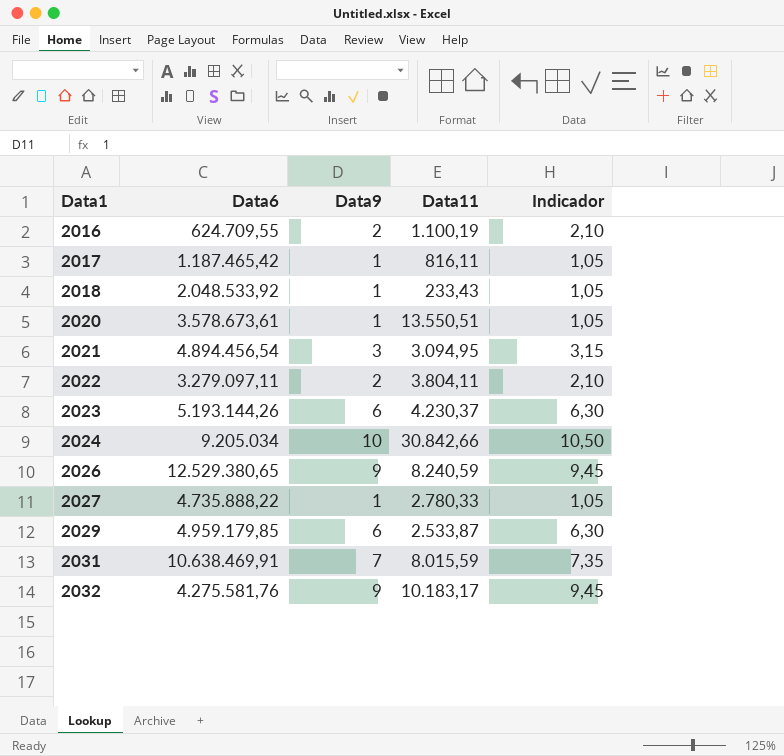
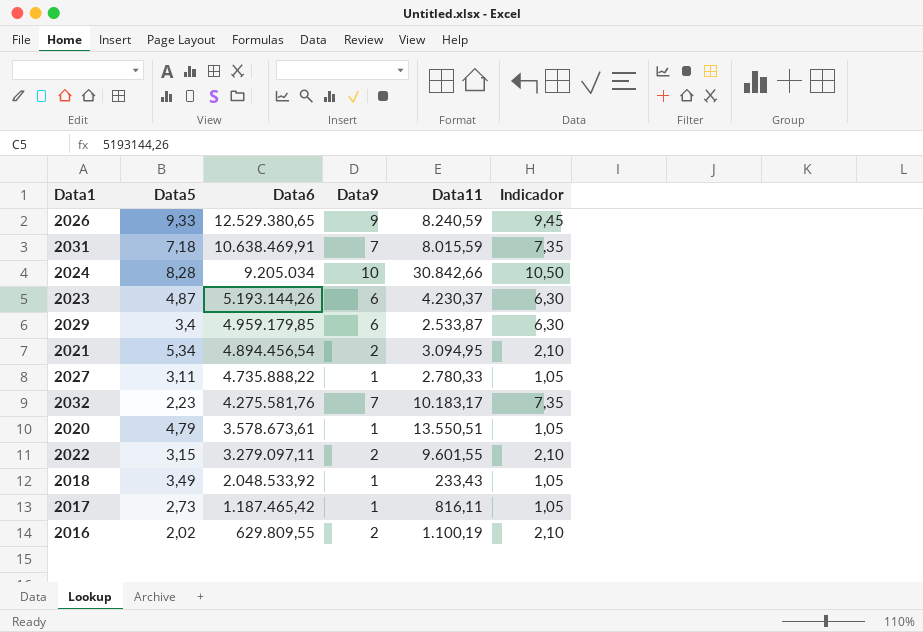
row order: Data1 ascending -> Data6 descending
column Data5 | position: none -> 2
2021 | Data9: 3 -> 2
2021 | Indicador: 3,15 -> 2,10
2032 | Data9: 9 -> 7
2032 | Indicador: 9,45 -> 7,35
2022 | Data11: 3.804,11 -> 9.601,55
2016 | Data6: 624.709,55 -> 629.809,55

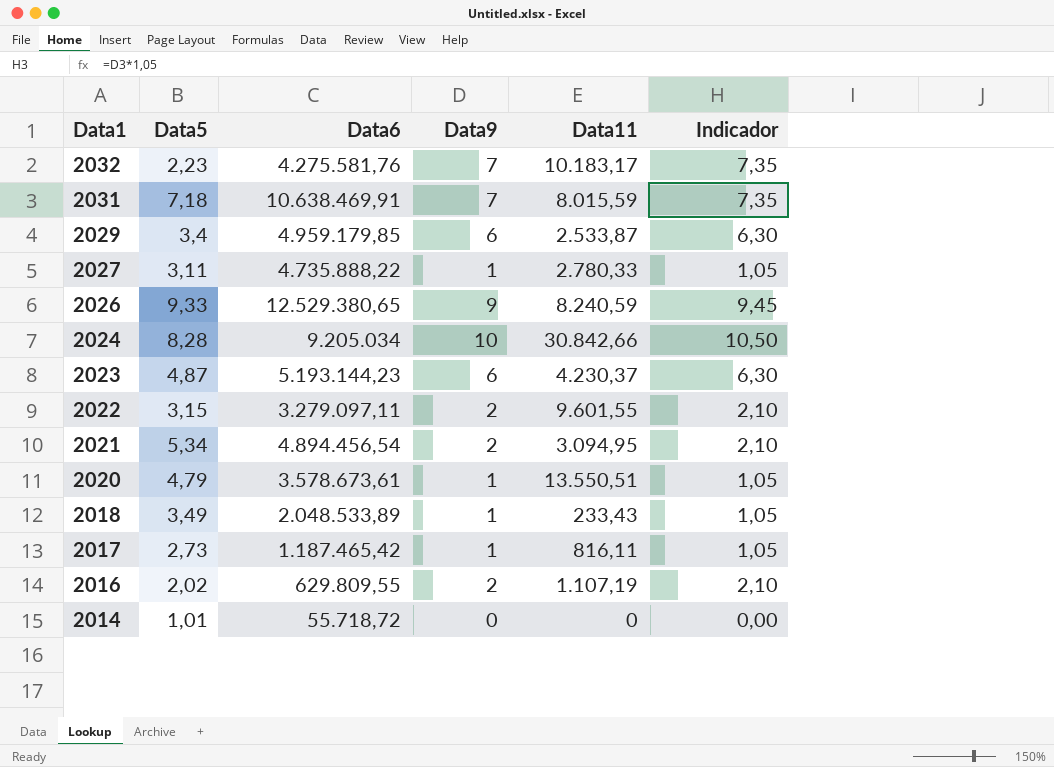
row order: Data6 descending -> Data1 descending
2023 | Data6: 5.193.144,26 -> 5.193.144,23
2018 | Data6: 2.048.533,92 -> 2.048.533,89
2016 | Data11: 1.100,19 -> 1.107,19
row 2014: none -> 1,01 | 55.718,72 | 0 | 0 | 0,00

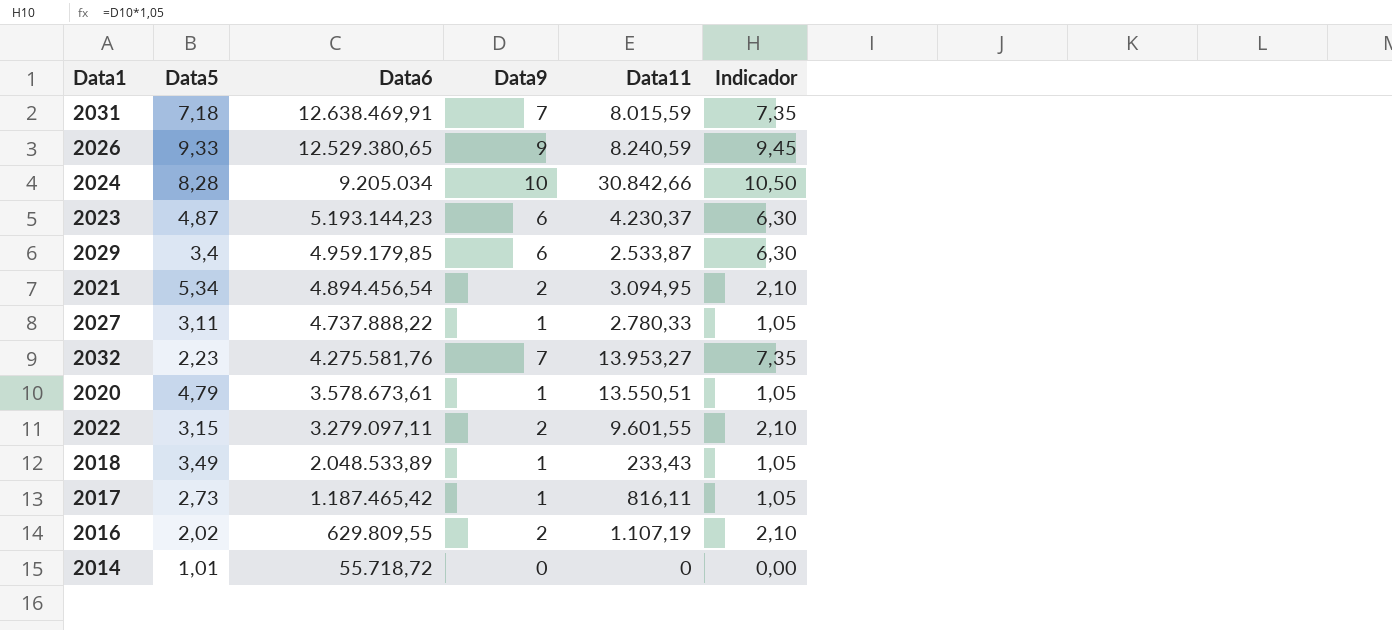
row order: Data1 descending -> Data6 descending
2031 | Data6: 10.638.469,91 -> 12.638.469,91
2027 | Data6: 4.735.888,22 -> 4.737.888,22
2032 | Data11: 10.183,17 -> 13.953,27

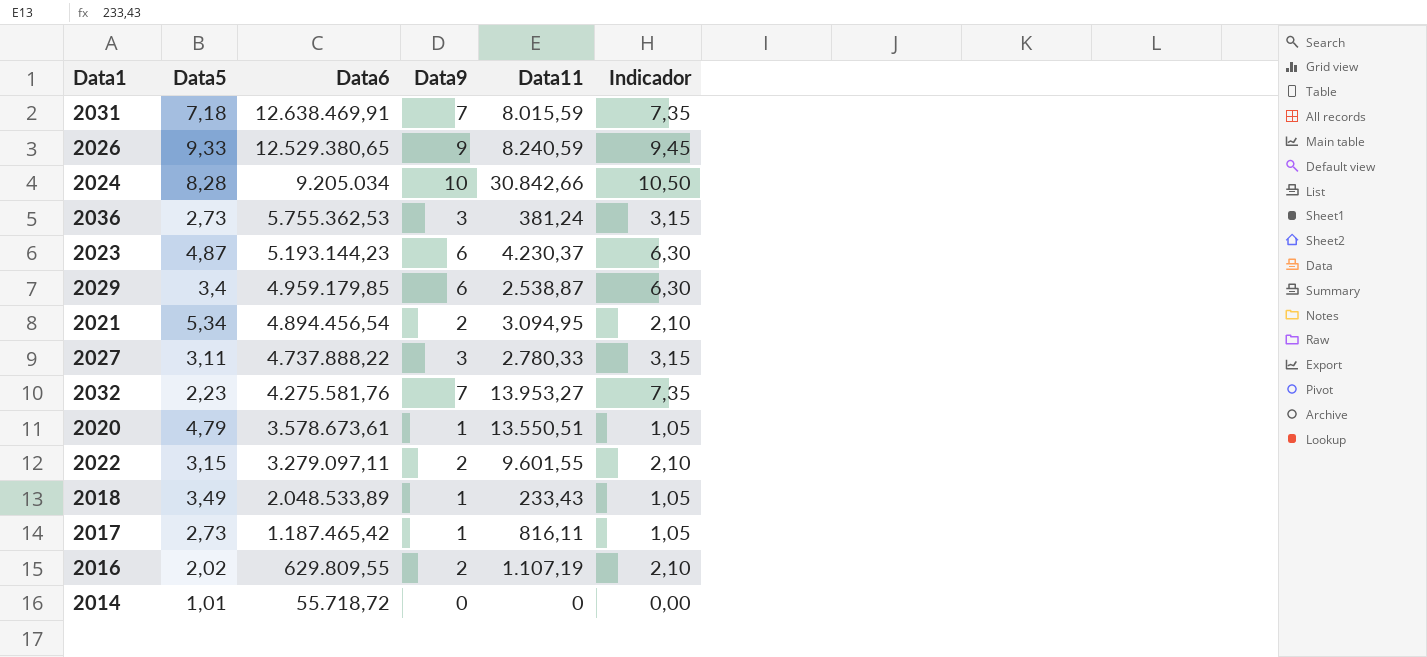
row 2036: none -> 2,73 | 5.755.362,53 | 3 | 381,24 | 3,15
2029 | Data11: 2.533,87 -> 2.538,87
2027 | Data9: 1 -> 3
2027 | Indicador: 1,05 -> 3,15

